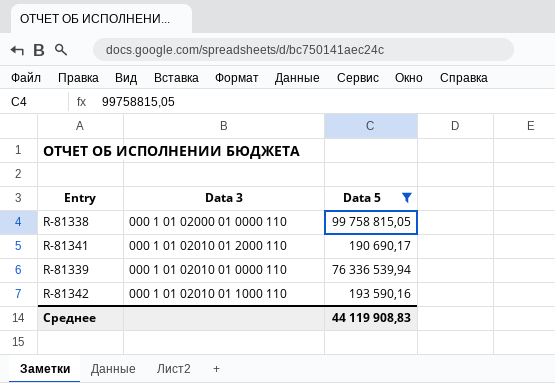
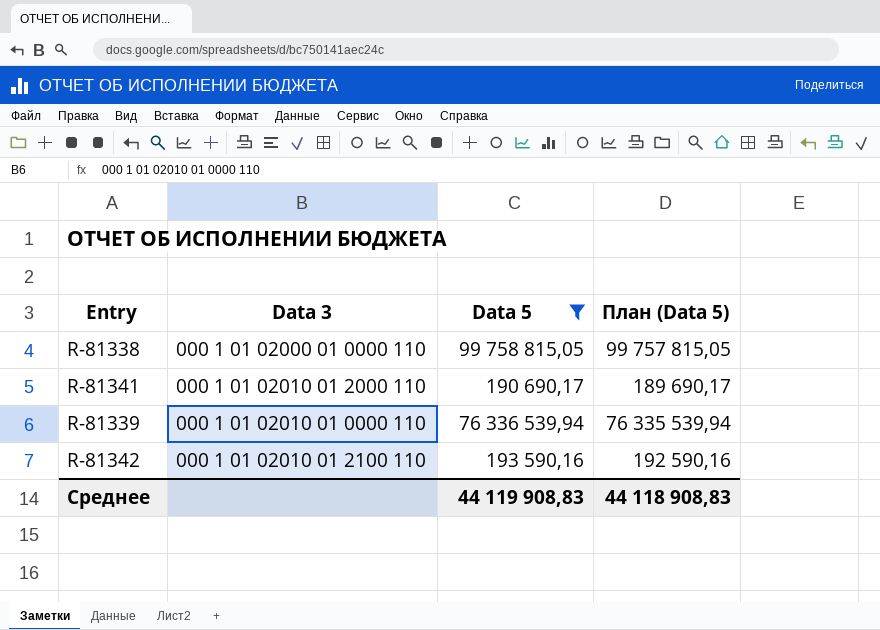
column План (Data 5) | formula: none -> [Data 5] - 1000
R-81342 | Data 3: 000 1 01 02010 01 1000 110 -> 000 1 01 02010 01 2100 110

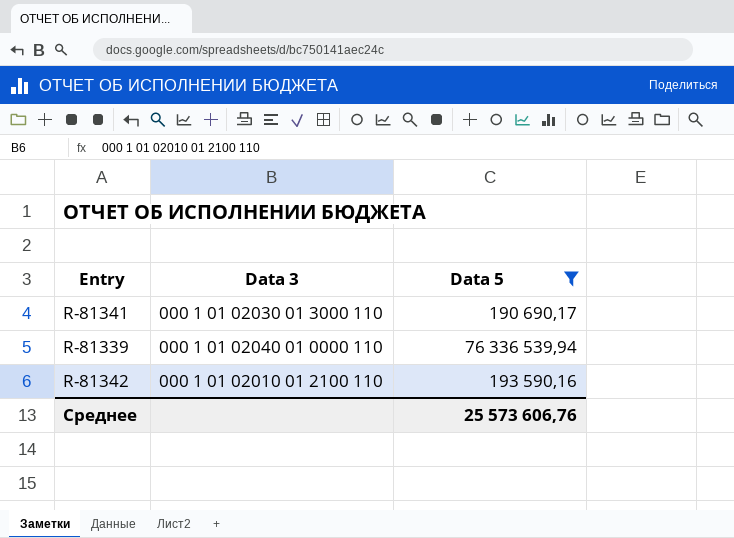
column План (Data 5) | formula: [Data 5] - 1000 -> none
row R-81338: 000 1 01 02000 01 0000 110 | 99 758 815,05 | 99 757 815,05 -> none
R-81341 | Data 3: 000 1 01 02010 01 2000 110 -> 000 1 01 02030 01 3000 110
R-81339 | Data 3: 000 1 01 02010 01 0000 110 -> 000 1 01 02040 01 0000 110
Среднее | Data 5: 44 119 908,83 -> 25 573 606,76

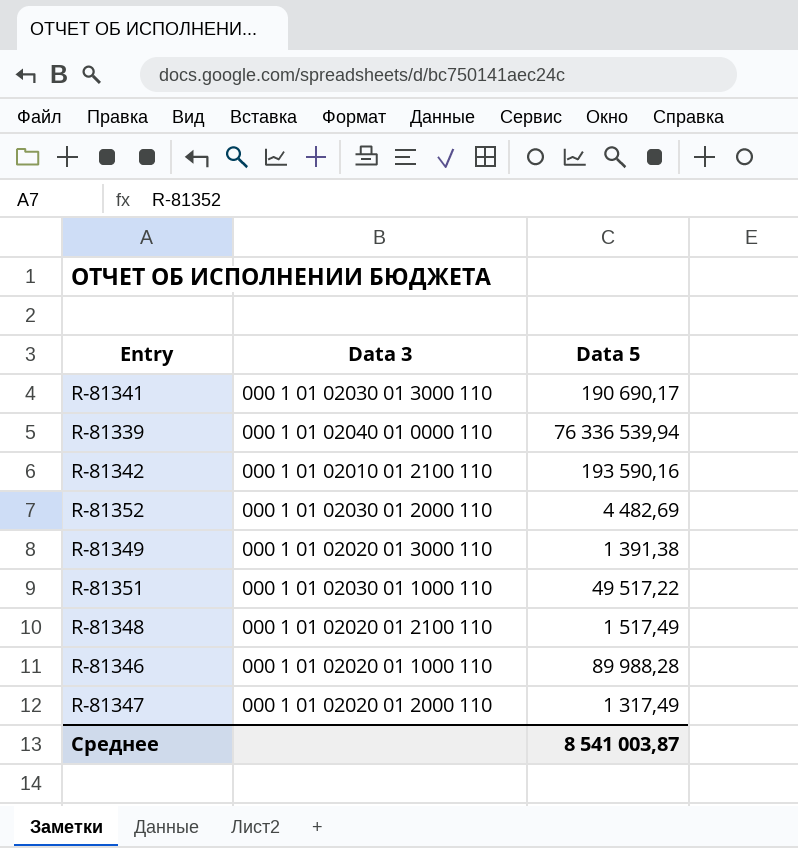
filter: Data 5 >= 190 690,17 -> none
Среднее | Data 5: 25 573 606,76 -> 8 541 003,87

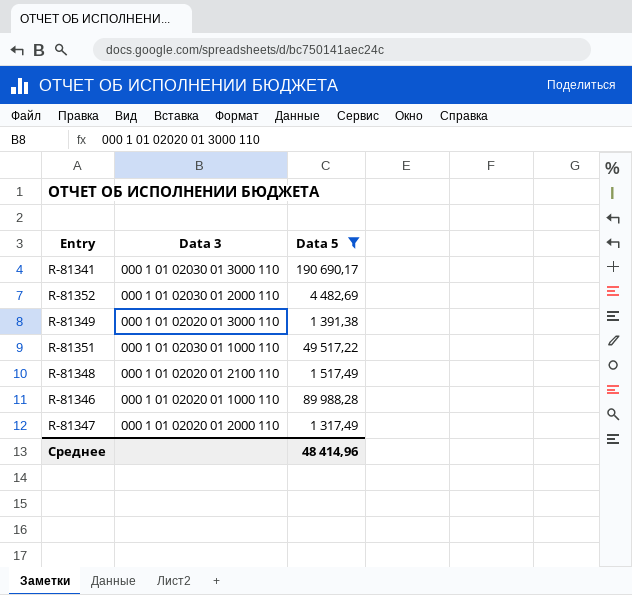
filter: none -> Data 5 <= 190 690,17
Среднее | Data 5: 8 541 003,87 -> 48 414,96

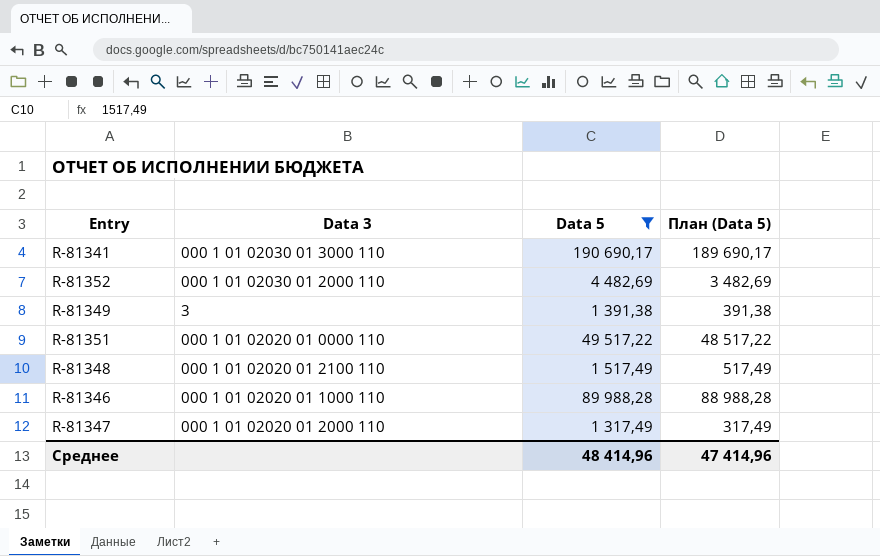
column План (Data 5) | formula: none -> [Data 5] - 1000
R-81349 | Data 3: 000 1 01 02020 01 3000 110 -> 3
R-81351 | Data 3: 000 1 01 02030 01 1000 110 -> 000 1 01 02020 01 0000 110

